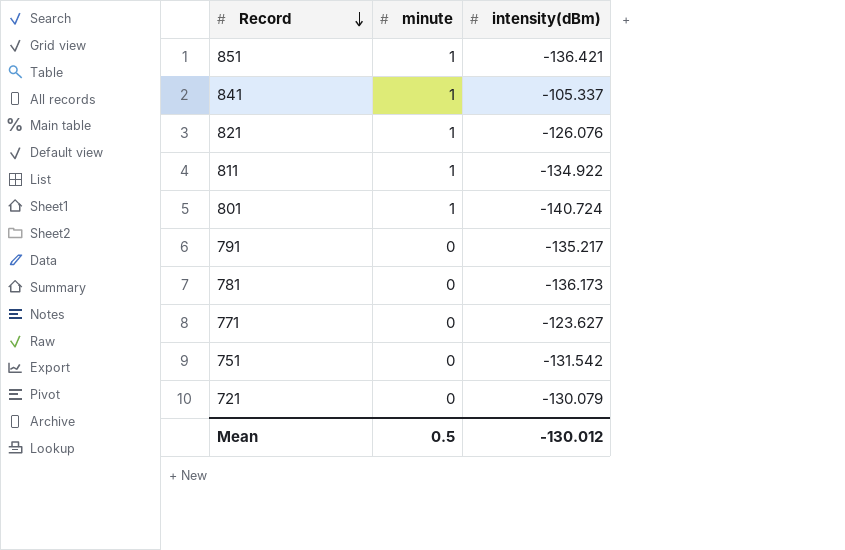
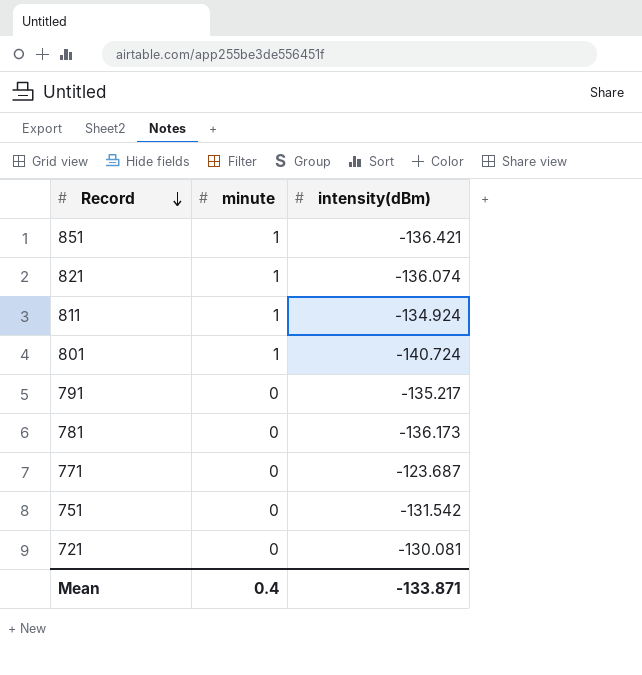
row 841: 1 | -105.337 -> none
821 | intensity(dBm): -126.076 -> -136.074
811 | intensity(dBm): -134.922 -> -134.924
771 | intensity(dBm): -123.627 -> -123.687
721 | intensity(dBm): -130.079 -> -130.081
Mean | minute: 0.5 -> 0.4
Mean | intensity(dBm): -130.012 -> -133.871

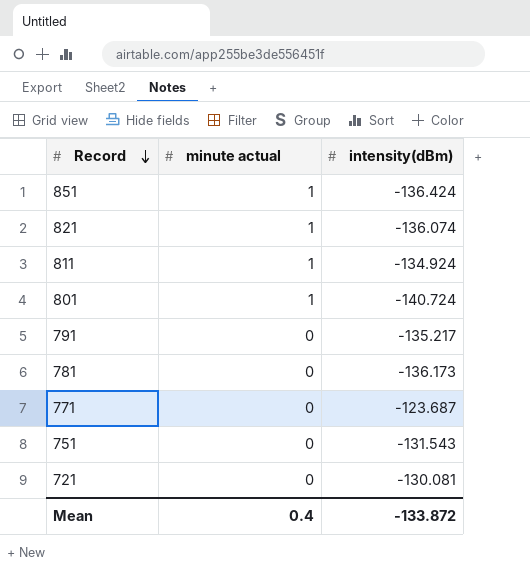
column name: minute -> minute actual
851 | intensity(dBm): -136.421 -> -136.424
751 | intensity(dBm): -131.542 -> -131.543
Mean | intensity(dBm): -133.871 -> -133.872

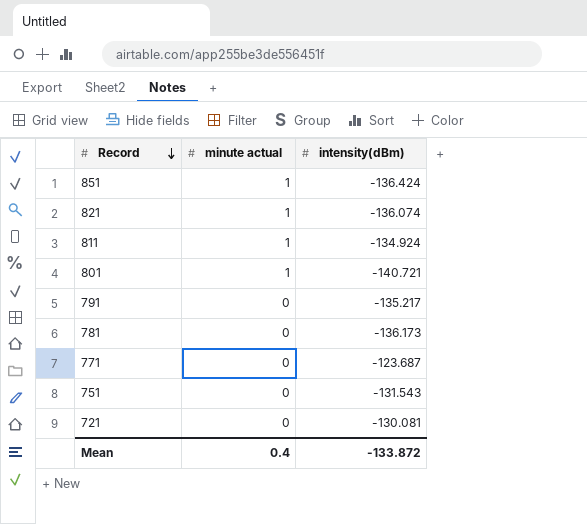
801 | intensity(dBm): -140.724 -> -140.721

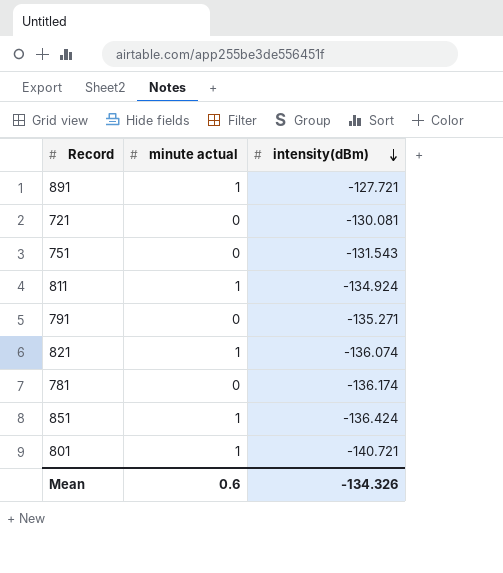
row order: Record descending -> intensity(dBm) descending
row 771: 0 | -123.687 -> none
row 891: none -> 1 | -127.721
791 | intensity(dBm): -135.217 -> -135.271
781 | intensity(dBm): -136.173 -> -136.174
Mean | minute actual: 0.4 -> 0.6
Mean | intensity(dBm): -133.872 -> -134.326

